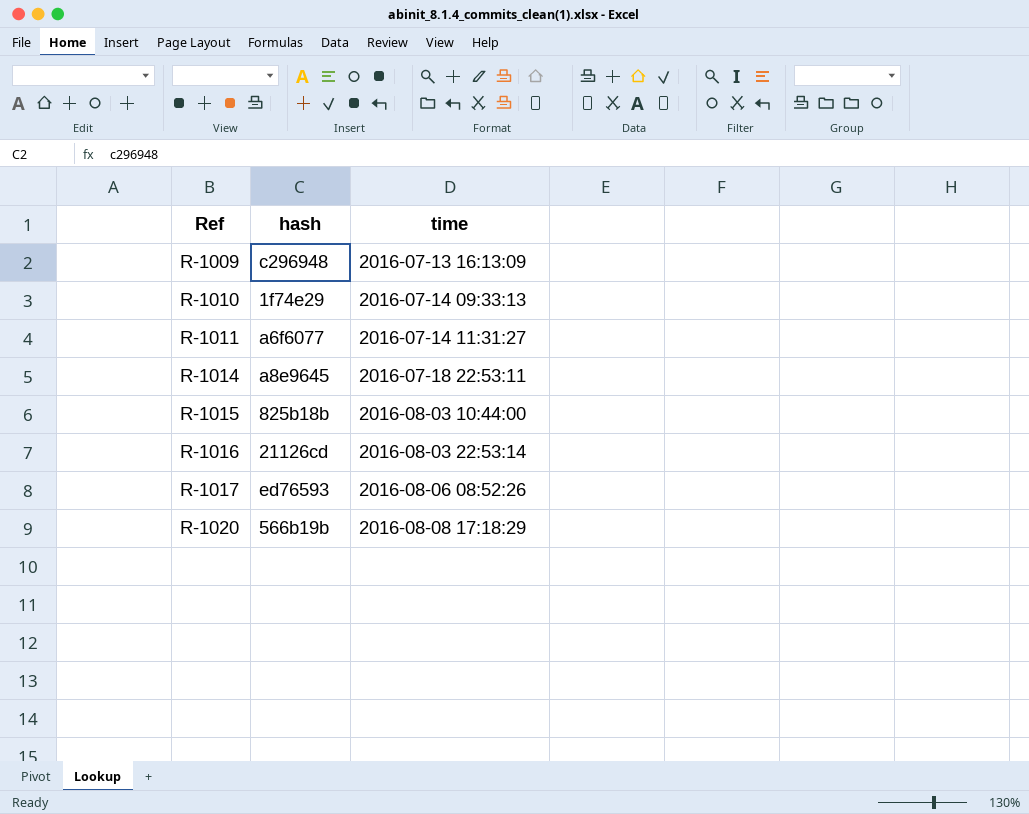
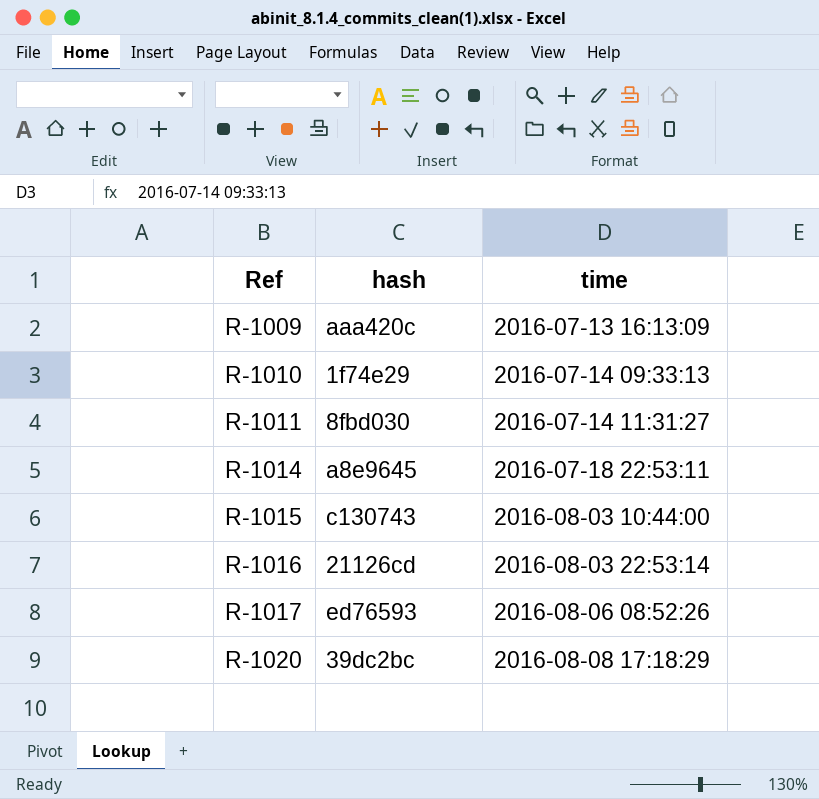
R-1009 | hash: c296948 -> aaa420c
R-1011 | hash: a6f6077 -> 8fbd030
R-1015 | hash: 825b18b -> c130743
R-1020 | hash: 566b19b -> 39dc2bc

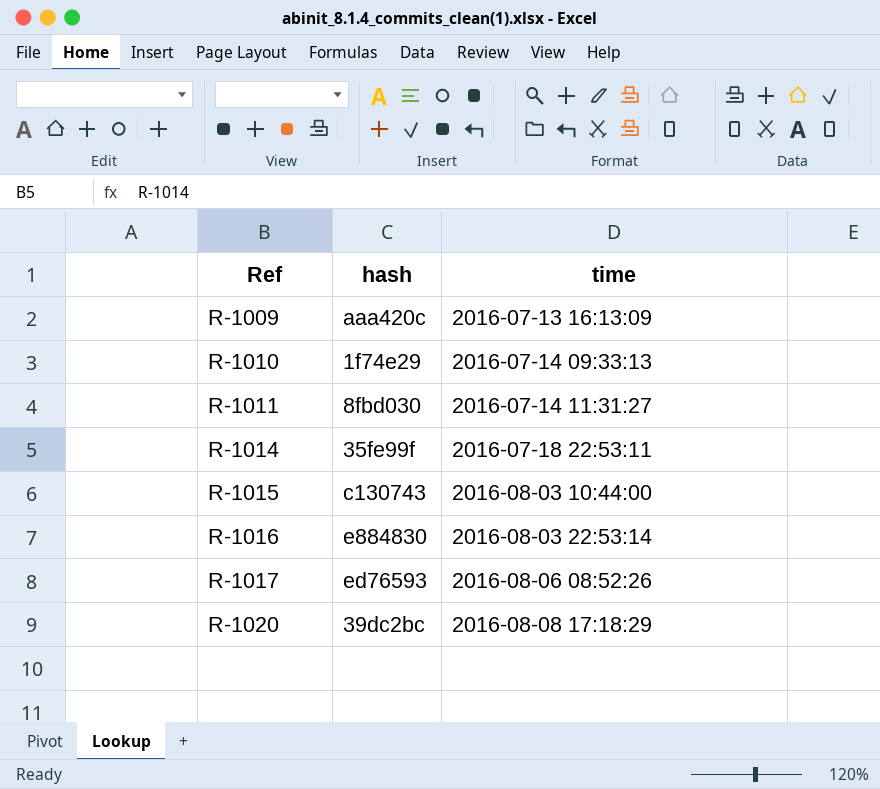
R-1014 | hash: a8e9645 -> 35fe99f
R-1016 | hash: 21126cd -> e884830

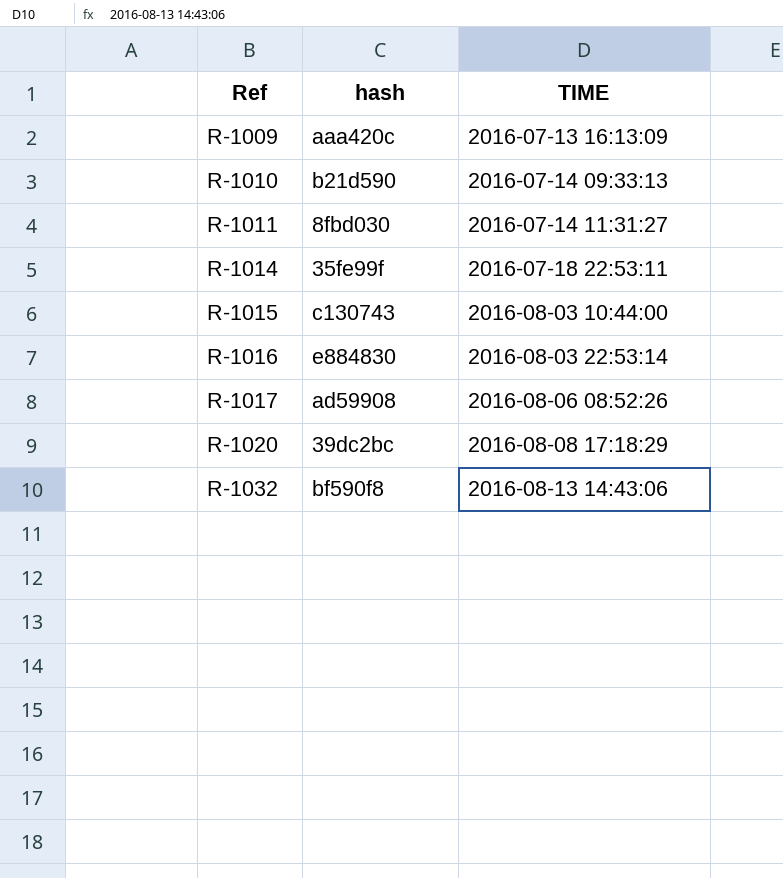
column name: time -> TIME
R-1010 | hash: 1f74e29 -> b21d590
R-1017 | hash: ed76593 -> ad59908
row R-1032: none -> bf590f8 | 2016-08-13 14:43:06

